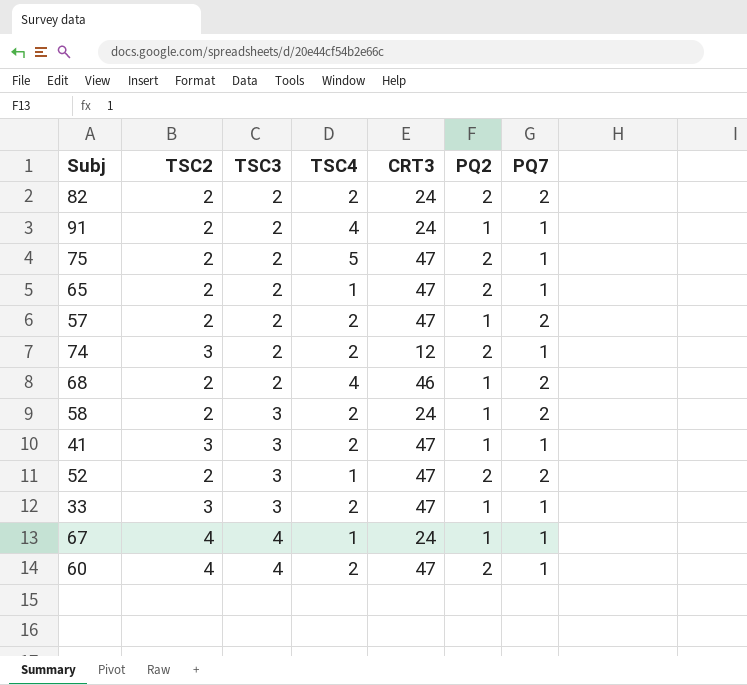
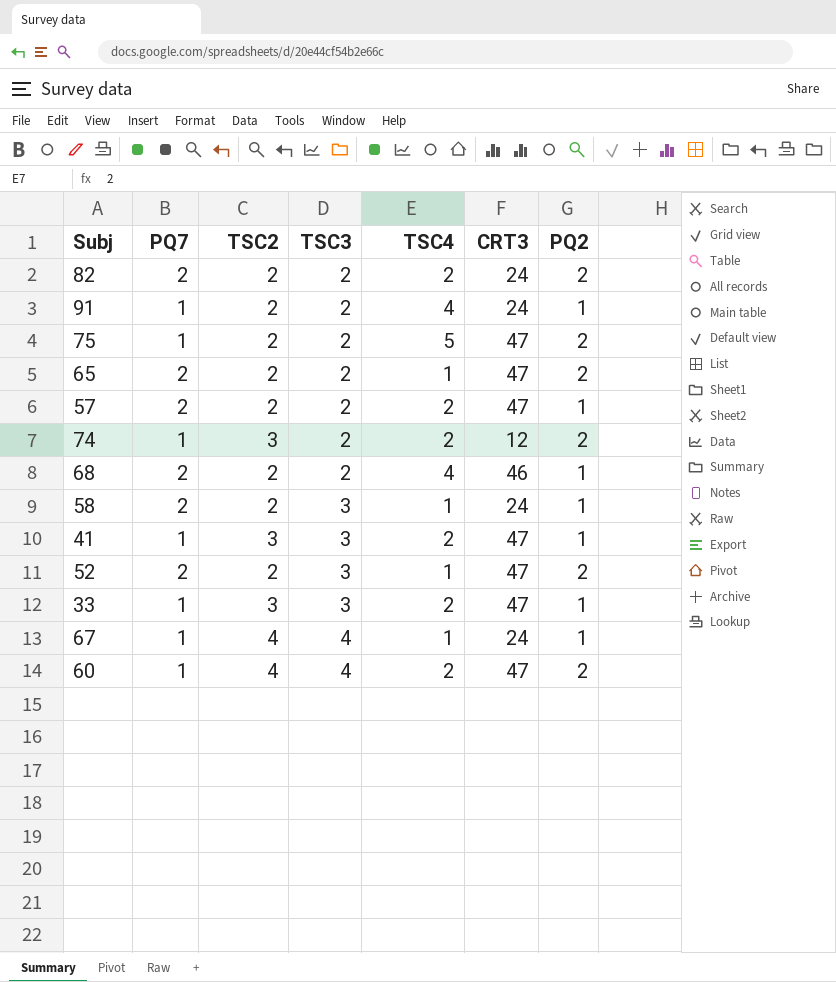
column PQ7 | position: 7 -> 2
65 | PQ7: 1 -> 2
58 | TSC4: 2 -> 1

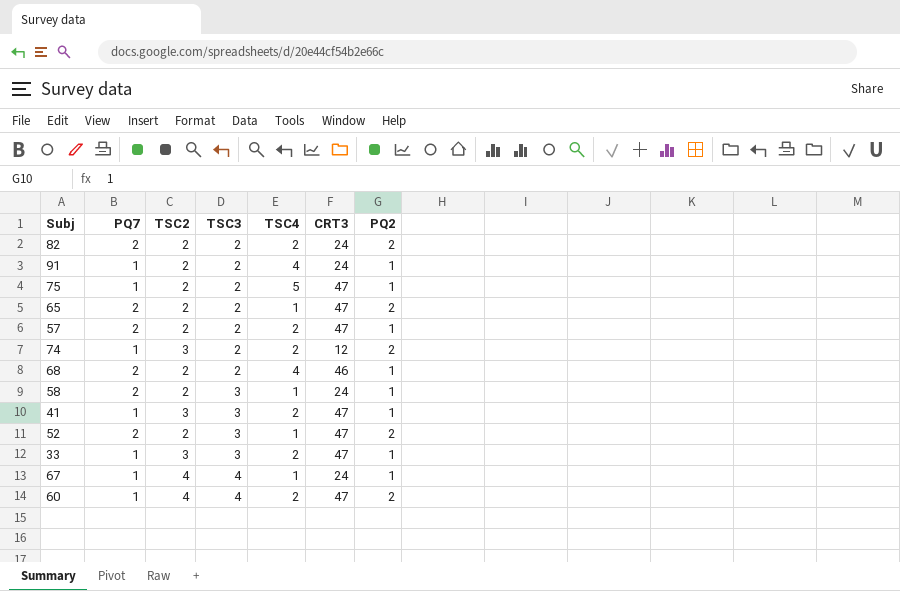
75 | PQ2: 2 -> 1

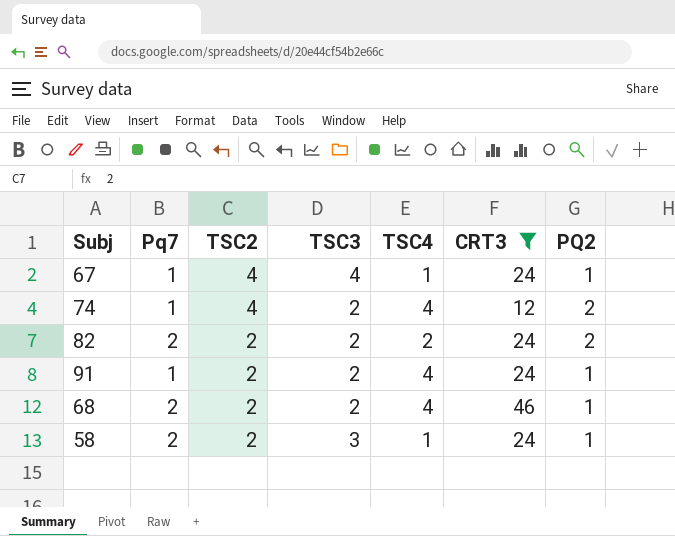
filter: none -> CRT3 != 47
row order: TSC3 ascending -> TSC2 descending
column name: PQ7 -> Pq7
74 | TSC2: 3 -> 4
74 | TSC4: 2 -> 4

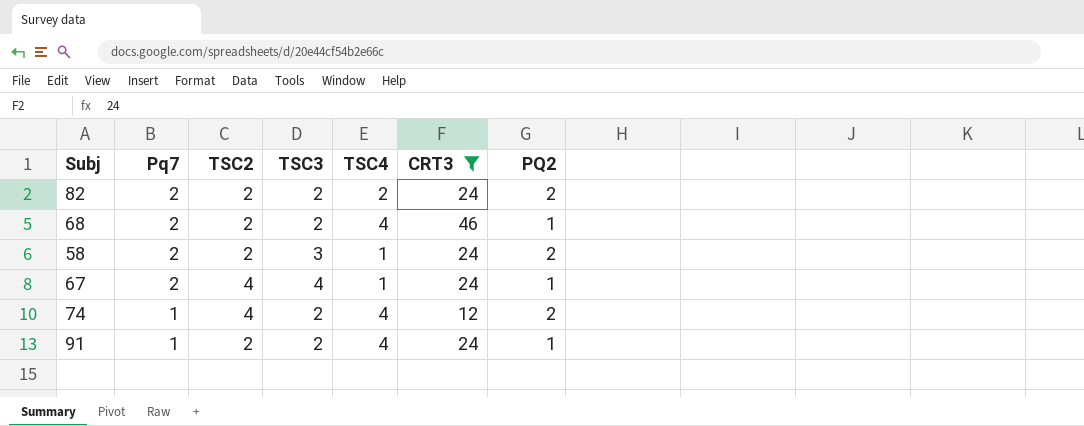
row order: TSC2 descending -> Pq7 descending
58 | PQ2: 1 -> 2
67 | Pq7: 1 -> 2

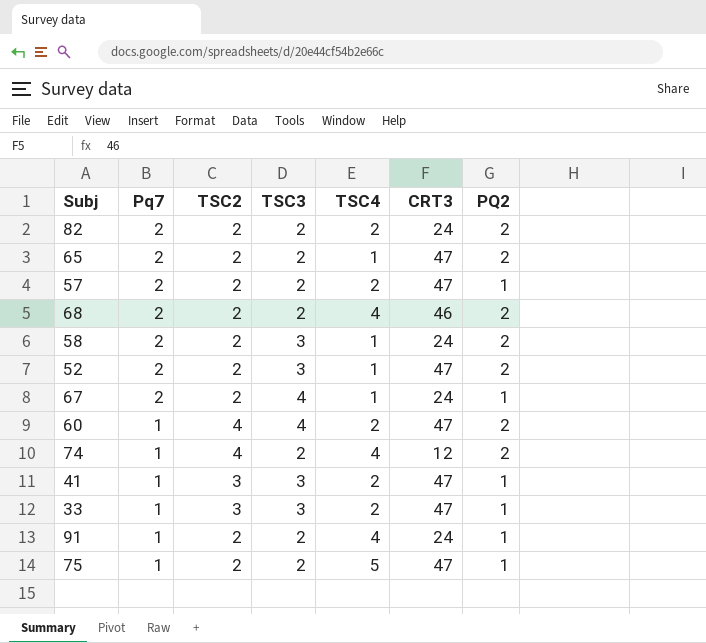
filter: CRT3 != 47 -> none
68 | PQ2: 1 -> 2
67 | TSC2: 4 -> 2

